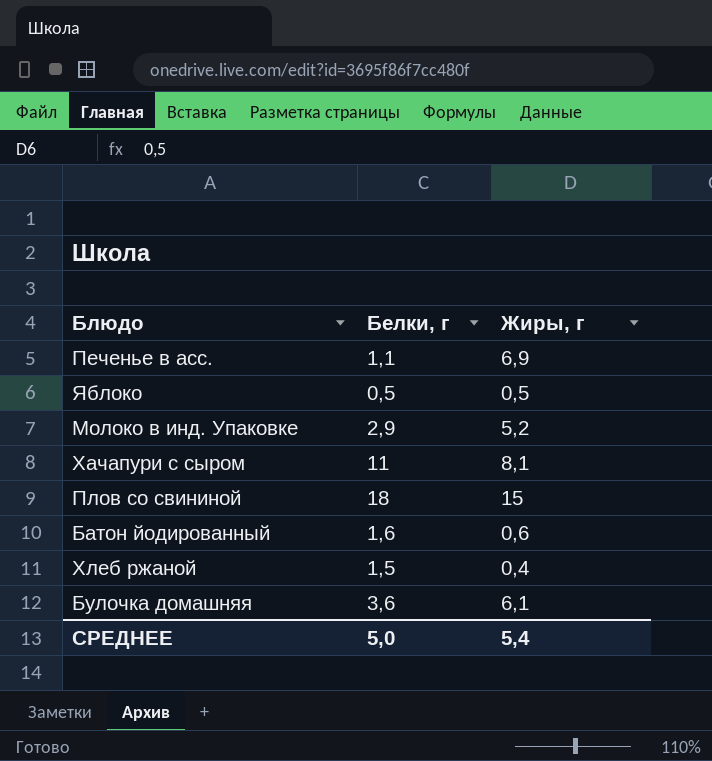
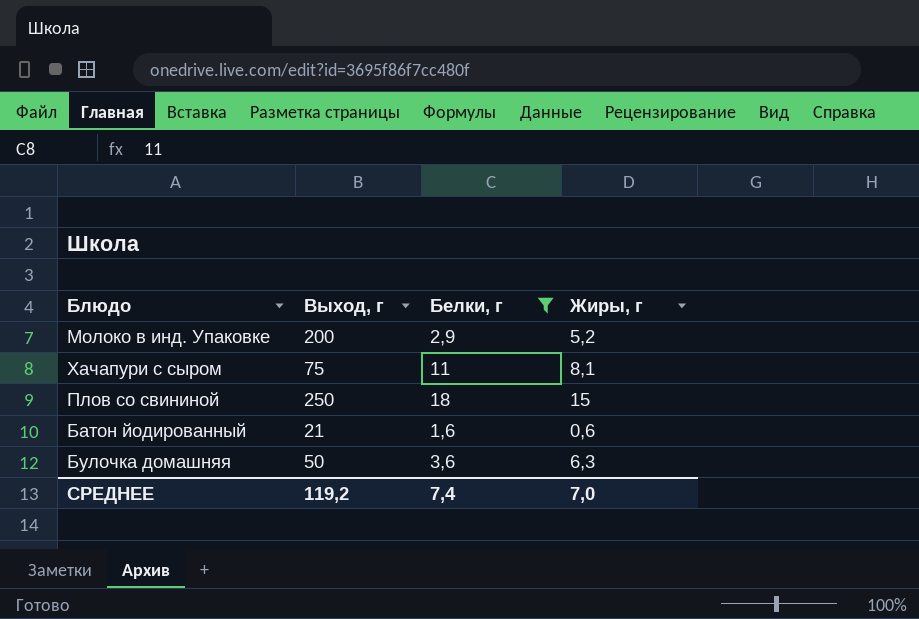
filter: none -> Белки, г >= 1,6
column Выход, г | position: none -> 2
Булочка домашняя | Жиры, г: 6,1 -> 6,3
СРЕДНЕЕ | Белки, г: 5,0 -> 7,4
СРЕДНЕЕ | Жиры, г: 5,4 -> 7,0

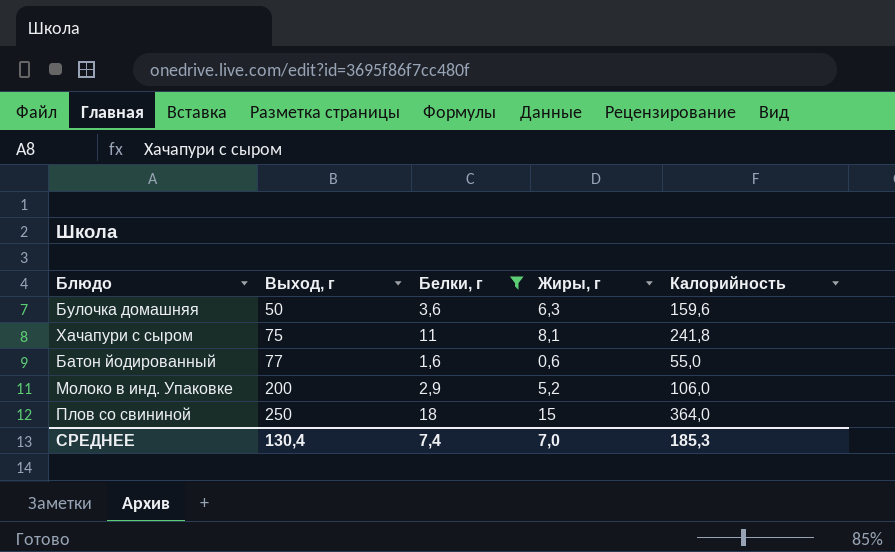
row order: none -> Выход, г ascending
column Калорийность | position: none -> 5
Батон йодированный | Выход, г: 21 -> 77
СРЕДНЕЕ | Выход, г: 119,2 -> 130,4

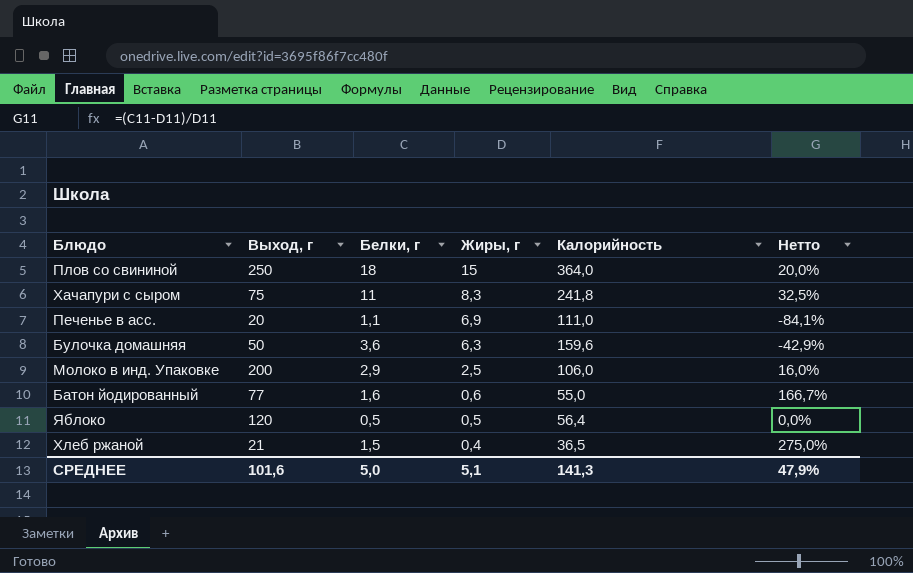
filter: Белки, г >= 1,6 -> none
row order: Выход, г ascending -> Жиры, г descending
column Нетто | formula: none -> ([Белки, г] - [Жиры, г]) / [Жиры, г]
Хачапури с сыром | Жиры, г: 8,1 -> 8,3
Молоко в инд. Упаковке | Жиры, г: 5,2 -> 2,5
СРЕДНЕЕ | Выход, г: 130,4 -> 101,6
СРЕДНЕЕ | Белки, г: 7,4 -> 5,0
СРЕДНЕЕ | Жиры, г: 7,0 -> 5,1
СРЕДНЕЕ | Калорийность: 185,3 -> 141,3

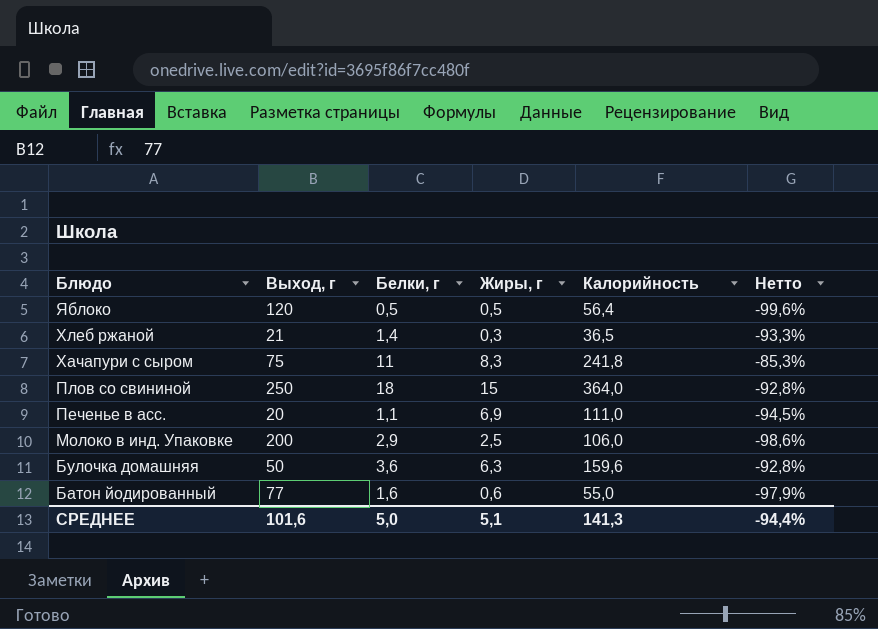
row order: Жиры, г descending -> Блюдо descending
column Нетто | formula: ([Белки, г] - [Жиры, г]) / [Жиры, г] -> ([Белки, г] - [Выход, г]) / [Выход, г]
Хлеб ржаной | Белки, г: 1,5 -> 1,4
Хлеб ржаной | Жиры, г: 0,4 -> 0,3
СРЕДНЕЕ | Нетто: 47,9% -> -94,4%

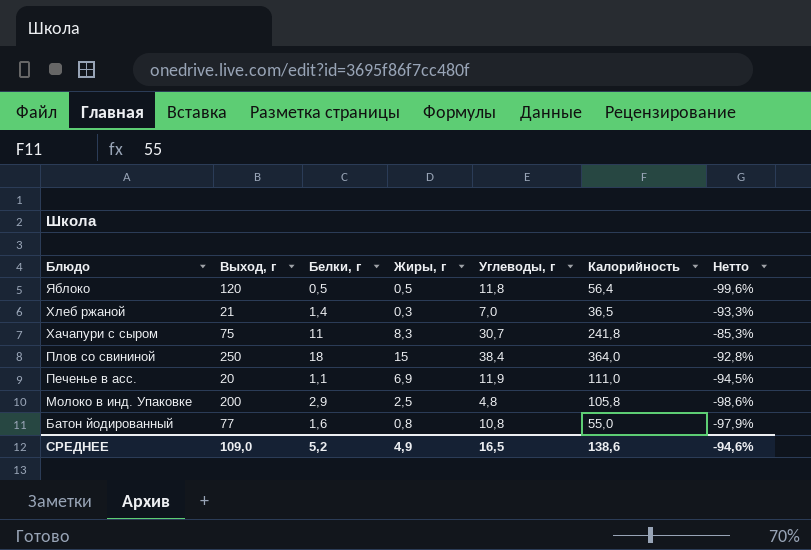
column Углеводы, г | position: none -> 5
row Булочка домашняя: 50 | 3,6 | 6,3 | 159,6 | -92,8% -> none
Молоко в инд. Упаковке | Калорийность: 106,0 -> 105,8
Батон йодированный | Жиры, г: 0,6 -> 0,8
СРЕДНЕЕ | Выход, г: 101,6 -> 109,0
СРЕДНЕЕ | Белки, г: 5,0 -> 5,2
СРЕДНЕЕ | Жиры, г: 5,1 -> 4,9
СРЕДНЕЕ | Калорийность: 141,3 -> 138,6
СРЕДНЕЕ | Нетто: -94,4% -> -94,6%

